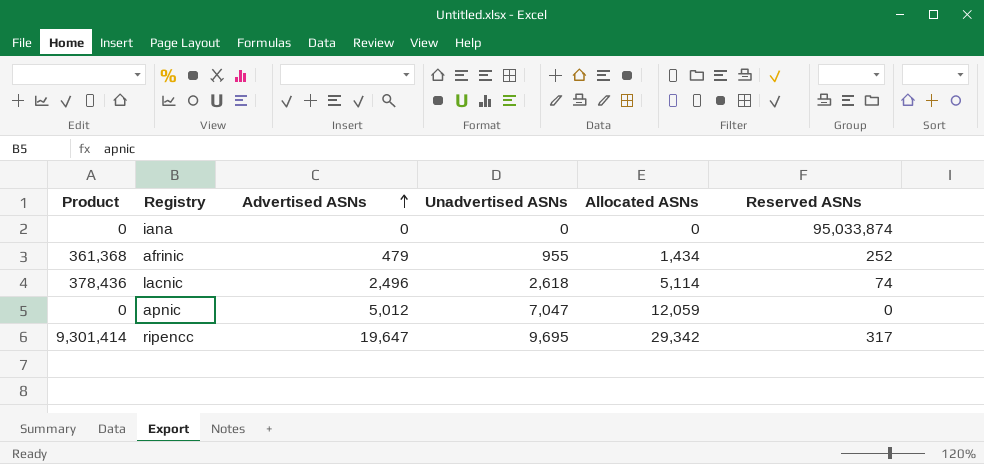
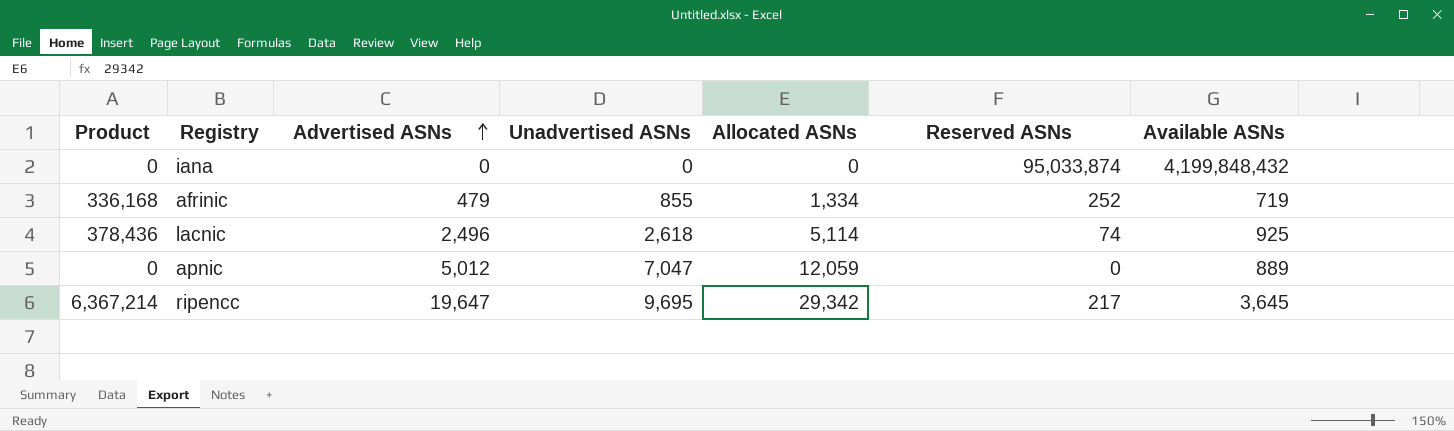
column Available ASNs | position: none -> 7
afrinic | Product: 361,368 -> 336,168
afrinic | Unadvertised ASNs: 955 -> 855
afrinic | Allocated ASNs: 1,434 -> 1,334
ripencc | Product: 9,301,414 -> 6,367,214
ripencc | Reserved ASNs: 317 -> 217

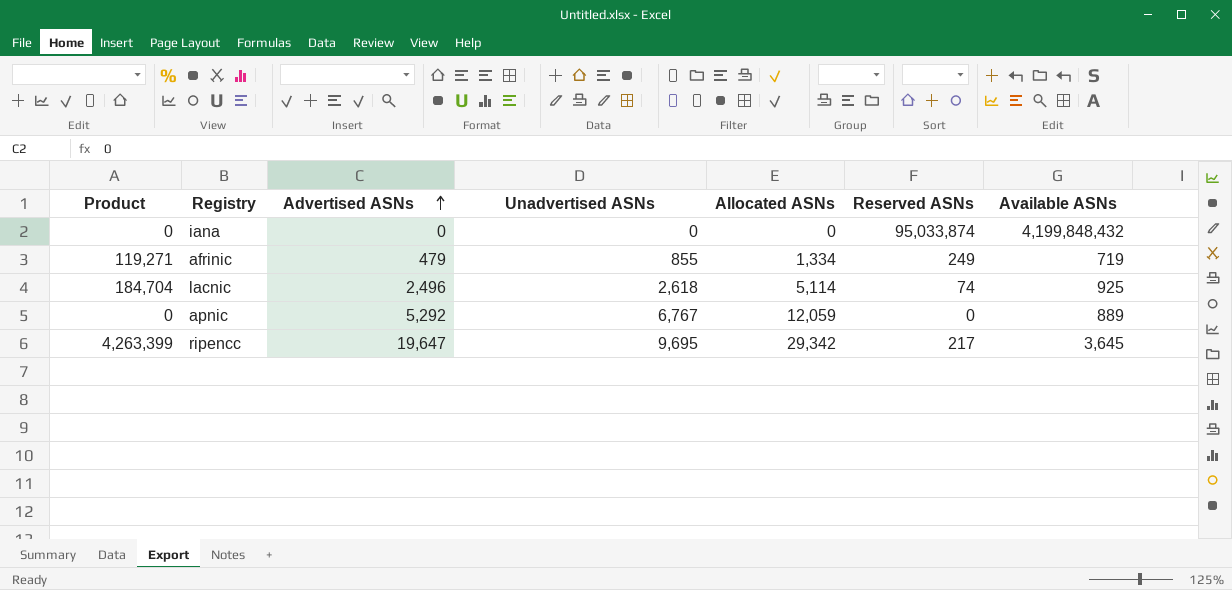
column Product | formula: [Allocated ASNs] * [Reserved ASNs] -> [Advertised ASNs] * [Reserved ASNs]
afrinic | Reserved ASNs: 252 -> 249
apnic | Advertised ASNs: 5,012 -> 5,292
apnic | Unadvertised ASNs: 7,047 -> 6,767

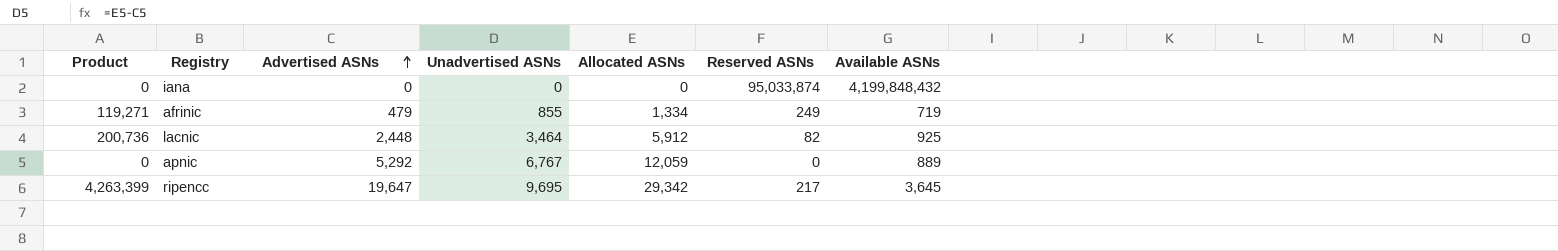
lacnic | Product: 184,704 -> 200,736
lacnic | Advertised ASNs: 2,496 -> 2,448
lacnic | Unadvertised ASNs: 2,618 -> 3,464
lacnic | Allocated ASNs: 5,114 -> 5,912
lacnic | Reserved ASNs: 74 -> 82

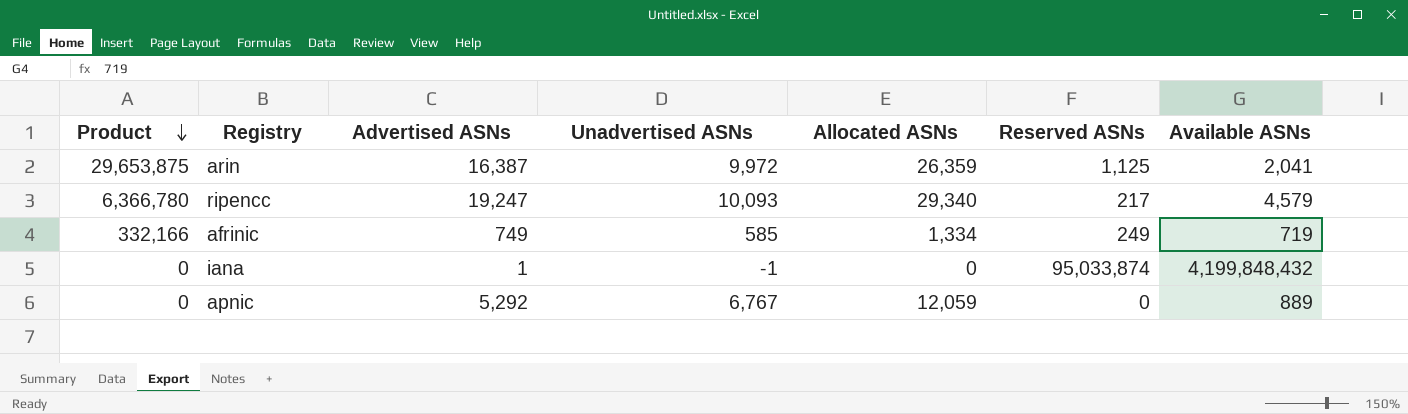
row order: Advertised ASNs ascending -> Product descending
column Product | formula: [Advertised ASNs] * [Reserved ASNs] -> [Allocated ASNs] * [Reserved ASNs]
row lacnic: 200,736 | 2,448 | 3,464 | 5,912 | 82 | 925 -> none
row arin: none -> 29,653,875 | 16,387 | 9,972 | 26,359 | 1,125 | 2,041
ripencc | Advertised ASNs: 19,647 -> 19,247
ripencc | Unadvertised ASNs: 9,695 -> 10,093
ripencc | Allocated ASNs: 29,342 -> 29,340
ripencc | Available ASNs: 3,645 -> 4,579
afrinic | Advertised ASNs: 479 -> 749
afrinic | Unadvertised ASNs: 855 -> 585
iana | Advertised ASNs: 0 -> 1
iana | Unadvertised ASNs: 0 -> -1

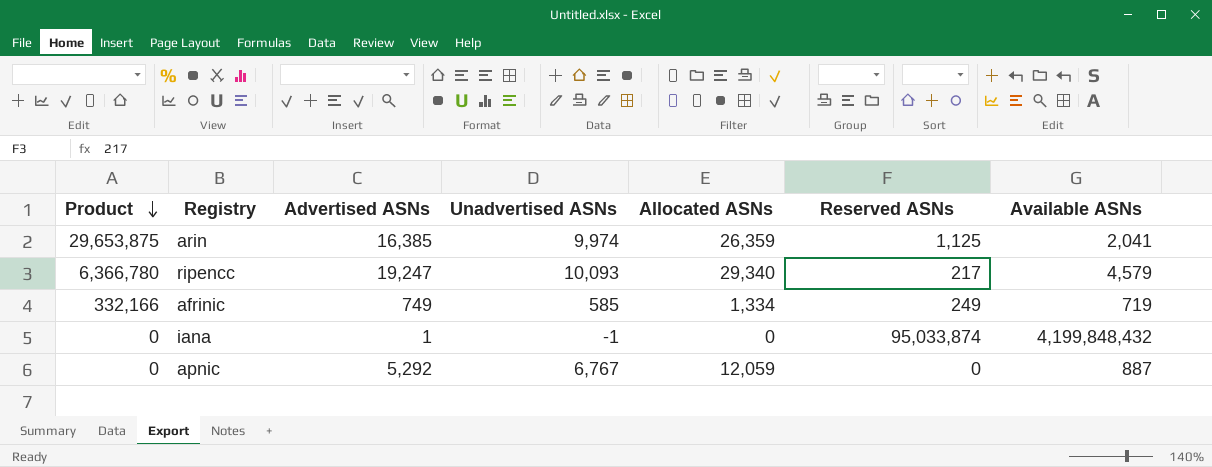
arin | Advertised ASNs: 16,387 -> 16,385
arin | Unadvertised ASNs: 9,972 -> 9,974
apnic | Available ASNs: 889 -> 887

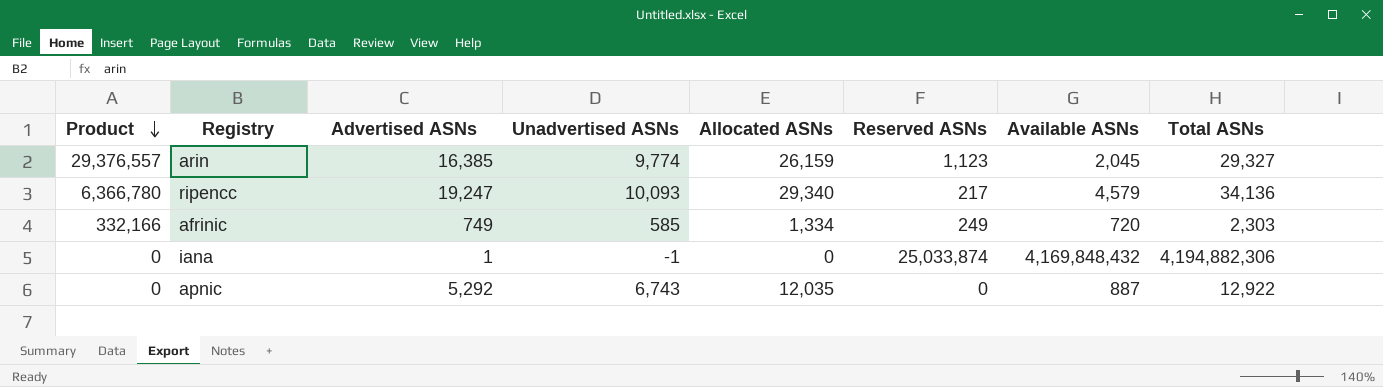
column Total ASNs | formula: none -> [Allocated ASNs] + [Reserved ASNs] + [Available ASNs]
arin | Product: 29,653,875 -> 29,376,557
arin | Unadvertised ASNs: 9,974 -> 9,774
arin | Allocated ASNs: 26,359 -> 26,159
arin | Reserved ASNs: 1,125 -> 1,123
arin | Available ASNs: 2,041 -> 2,045
afrinic | Available ASNs: 719 -> 720
iana | Reserved ASNs: 95,033,874 -> 25,033,874
iana | Available ASNs: 4,199,848,432 -> 4,169,848,432
apnic | Unadvertised ASNs: 6,767 -> 6,743
apnic | Allocated ASNs: 12,059 -> 12,035

